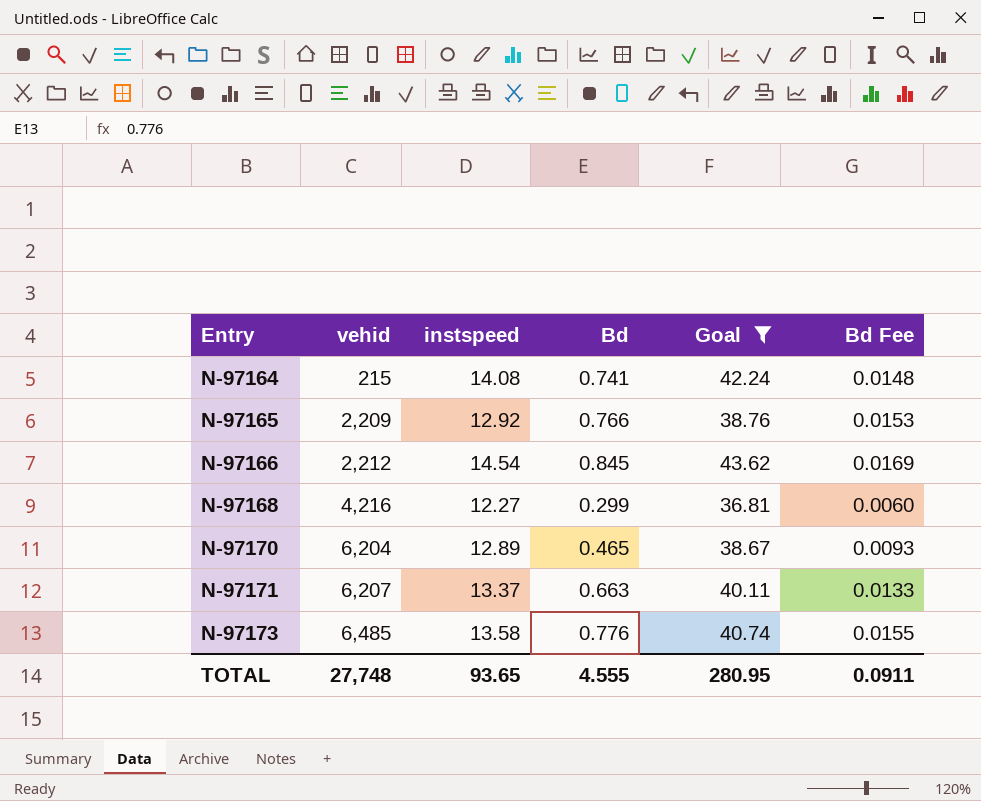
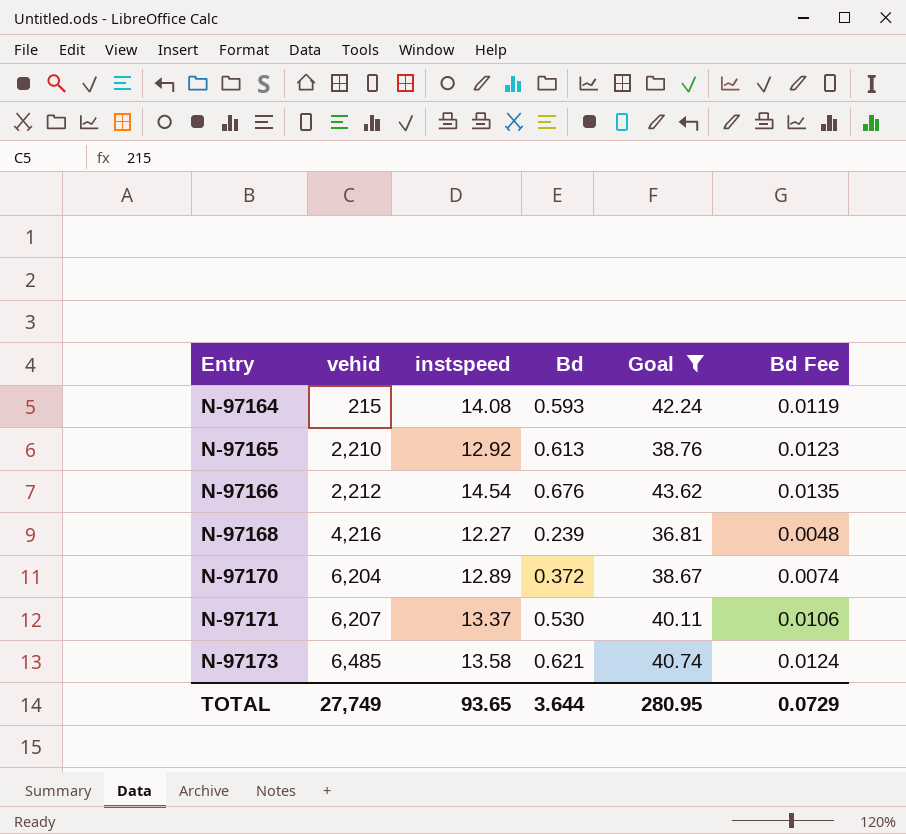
N-97164 | Bd: 0.741 -> 0.593
N-97164 | Bd Fee: 0.0148 -> 0.0119
N-97165 | vehid: 2,209 -> 2,210
N-97165 | Bd: 0.766 -> 0.613
N-97165 | Bd Fee: 0.0153 -> 0.0123
N-97166 | Bd: 0.845 -> 0.676
N-97166 | Bd Fee: 0.0169 -> 0.0135
N-97168 | Bd: 0.299 -> 0.239
N-97168 | Bd Fee: 0.0060 -> 0.0048
N-97170 | Bd: 0.465 -> 0.372
N-97170 | Bd Fee: 0.0093 -> 0.0074
N-97171 | Bd: 0.663 -> 0.530
N-97171 | Bd Fee: 0.0133 -> 0.0106
N-97173 | Bd: 0.776 -> 0.621
N-97173 | Bd Fee: 0.0155 -> 0.0124
TOTAL | vehid: 27,748 -> 27,749
TOTAL | Bd: 4.555 -> 3.644
TOTAL | Bd Fee: 0.0911 -> 0.0729

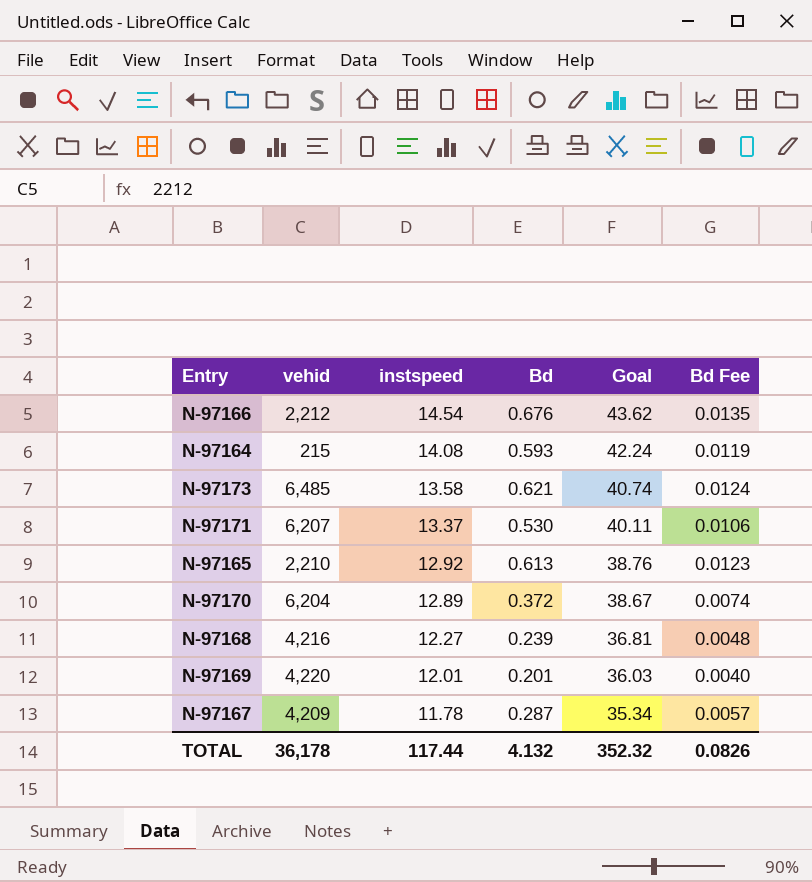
filter: Goal >= 36.81 -> none
row order: Entry ascending -> instspeed descending
TOTAL | vehid: 27,749 -> 36,178
TOTAL | instspeed: 93.65 -> 117.44
TOTAL | Bd: 3.644 -> 4.132
TOTAL | Goal: 280.95 -> 352.32
TOTAL | Bd Fee: 0.0729 -> 0.0826

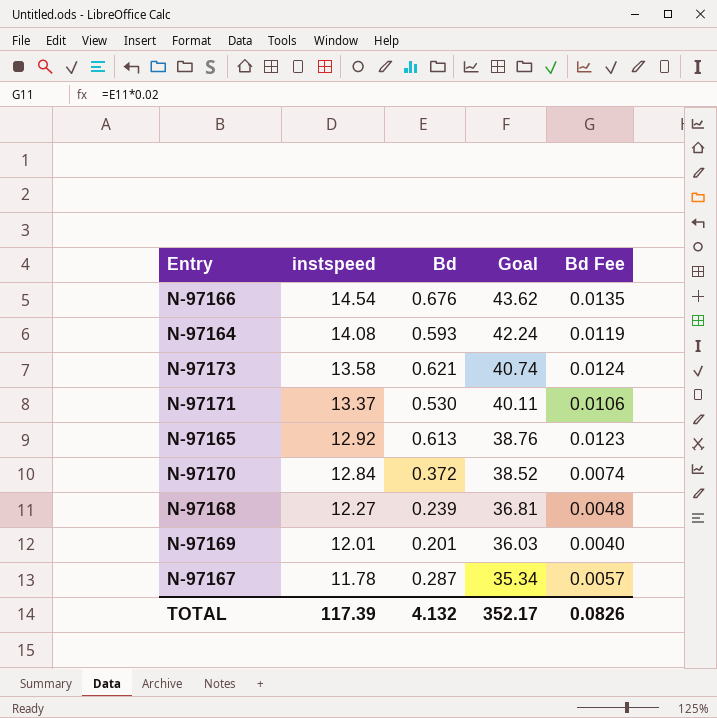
column vehid | position: 2 -> none
N-97170 | instspeed: 12.89 -> 12.84
N-97170 | Goal: 38.67 -> 38.52
TOTAL | instspeed: 117.44 -> 117.39
TOTAL | Goal: 352.32 -> 352.17

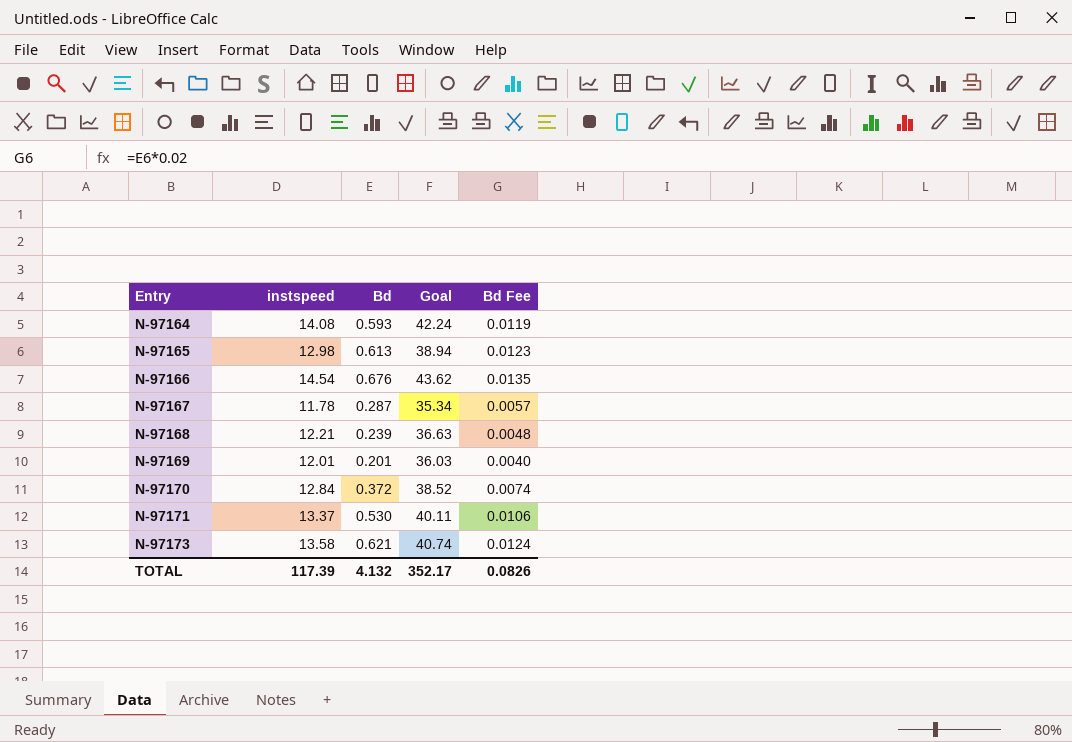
row order: instspeed descending -> Entry ascending
N-97165 | instspeed: 12.92 -> 12.98
N-97165 | Goal: 38.76 -> 38.94
N-97168 | instspeed: 12.27 -> 12.21
N-97168 | Goal: 36.81 -> 36.63

